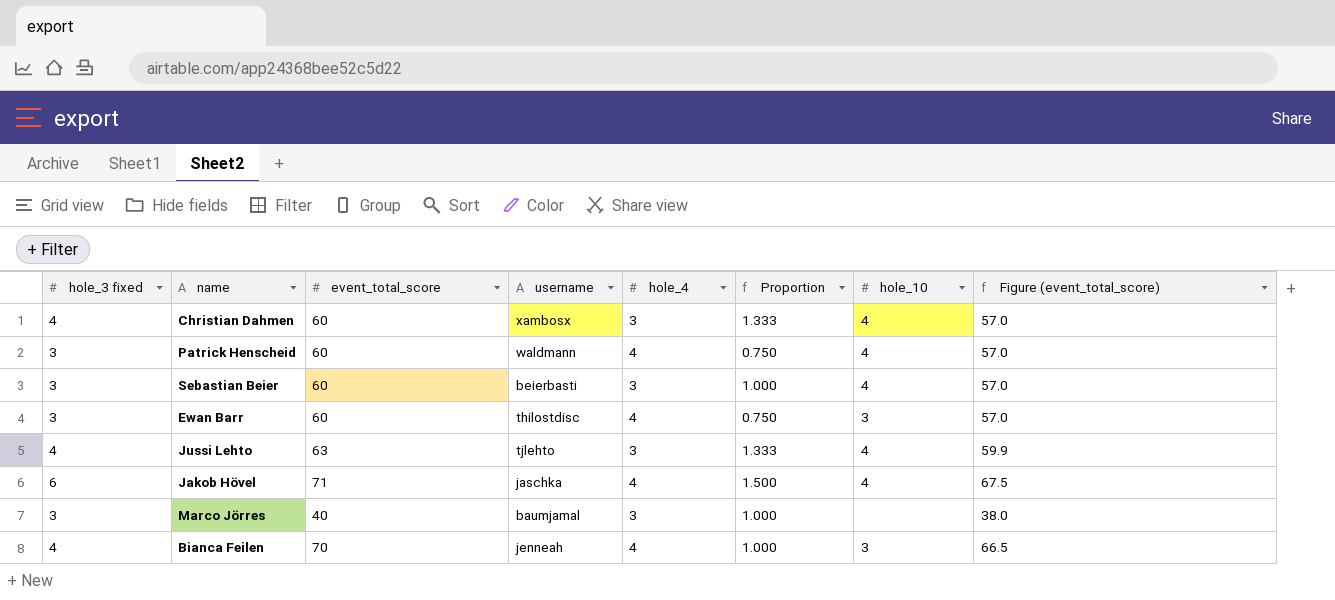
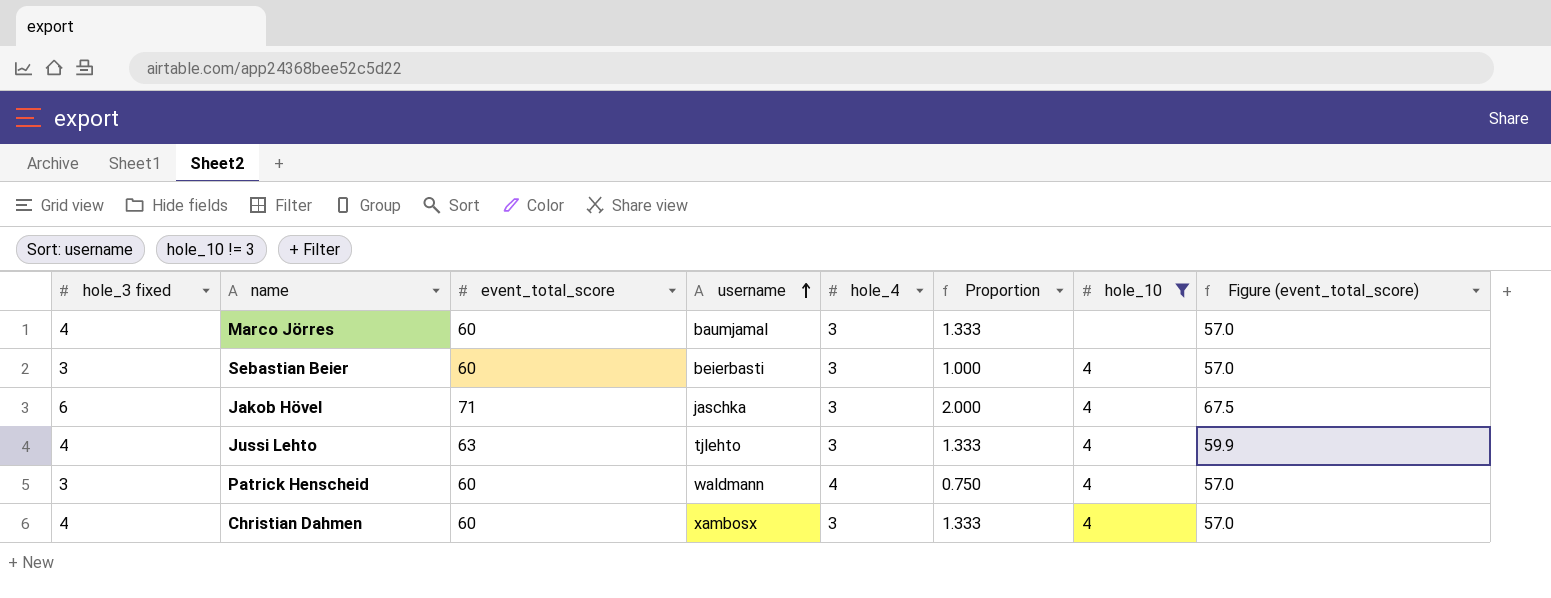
filter: none -> hole_10 != 3
row order: none -> username ascending
Marco Jörres | hole_3 fixed: 3 -> 4
Marco Jörres | event_total_score: 40 -> 60
Marco Jörres | Proportion: 1.000 -> 1.333
Marco Jörres | Figure (event_total_score): 38.0 -> 57.0
Jakob Hövel | hole_4: 4 -> 3
Jakob Hövel | Proportion: 1.500 -> 2.000

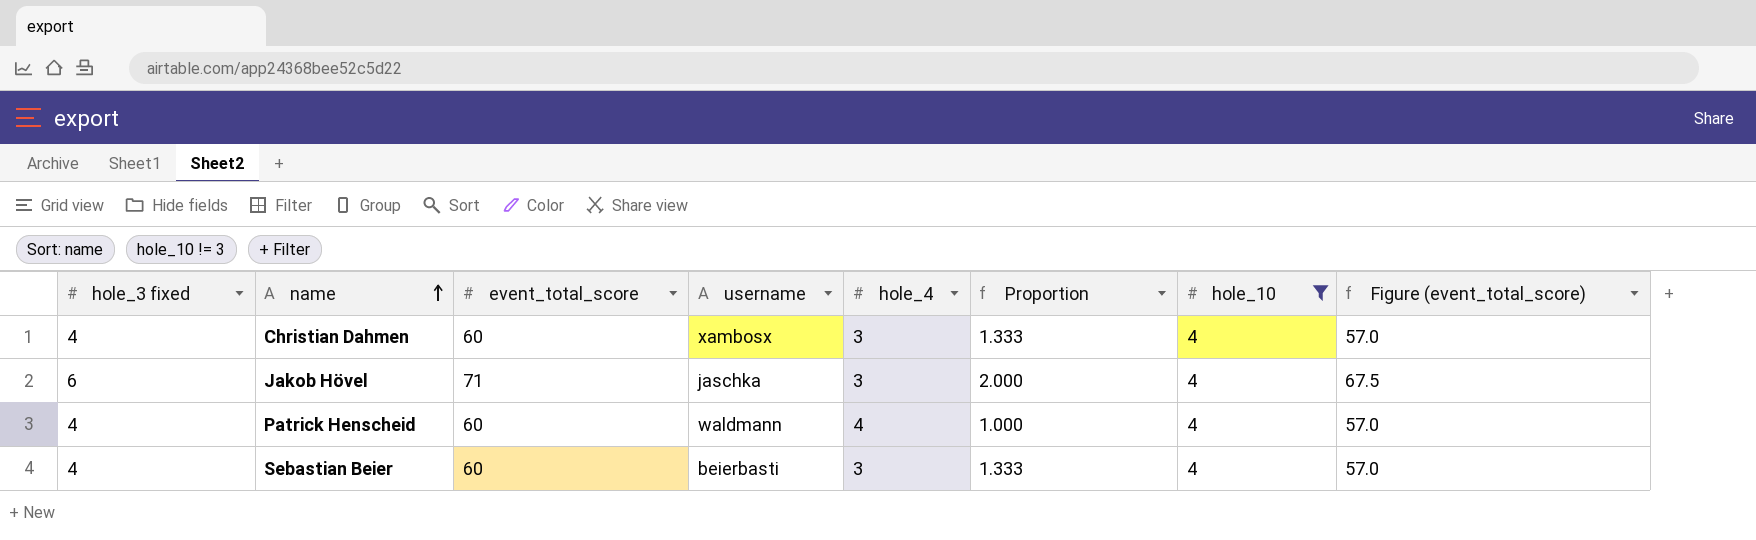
row order: username ascending -> name ascending
row Marco Jörres: 4 | 60 | baumjamal | 3 | 1.333 | none | 57.0 -> none
row Jussi Lehto: 4 | 63 | tjlehto | 3 | 1.333 | 4 | 59.9 -> none
Patrick Henscheid | hole_3 fixed: 3 -> 4
Patrick Henscheid | Proportion: 0.750 -> 1.000
Sebastian Beier | hole_3 fixed: 3 -> 4
Sebastian Beier | Proportion: 1.000 -> 1.333

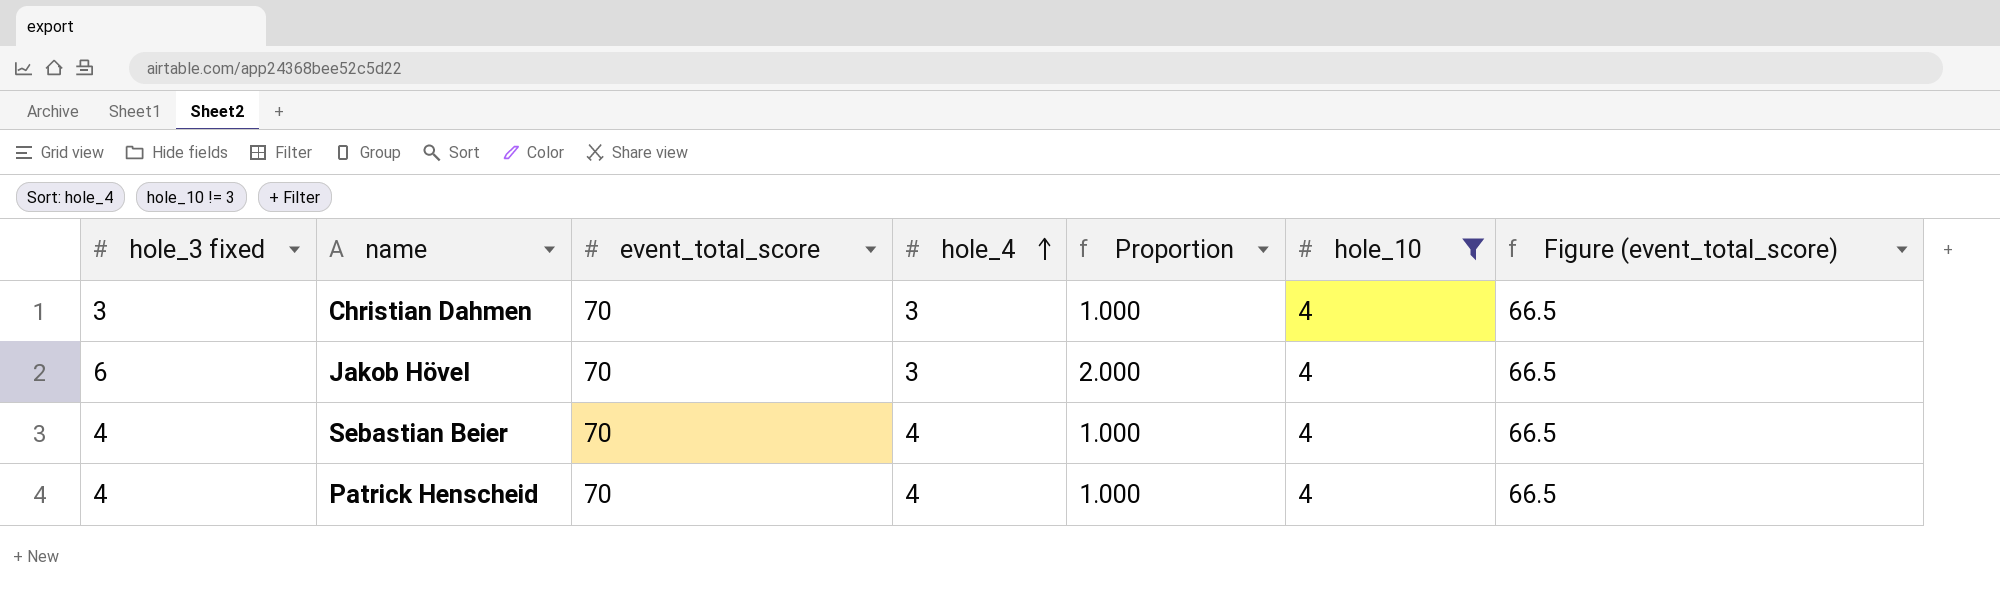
row order: name ascending -> hole_4 ascending
column username | position: 4 -> none
Christian Dahmen | hole_3 fixed: 4 -> 3
Christian Dahmen | event_total_score: 60 -> 70
Christian Dahmen | Proportion: 1.333 -> 1.000
Christian Dahmen | Figure (event_total_score): 57.0 -> 66.5
Jakob Hövel | event_total_score: 71 -> 70
Jakob Hövel | Figure (event_total_score): 67.5 -> 66.5
Sebastian Beier | event_total_score: 60 -> 70
Sebastian Beier | hole_4: 3 -> 4
Sebastian Beier | Proportion: 1.333 -> 1.000
Sebastian Beier | Figure (event_total_score): 57.0 -> 66.5
Patrick Henscheid | event_total_score: 60 -> 70
Patrick Henscheid | Figure (event_total_score): 57.0 -> 66.5

